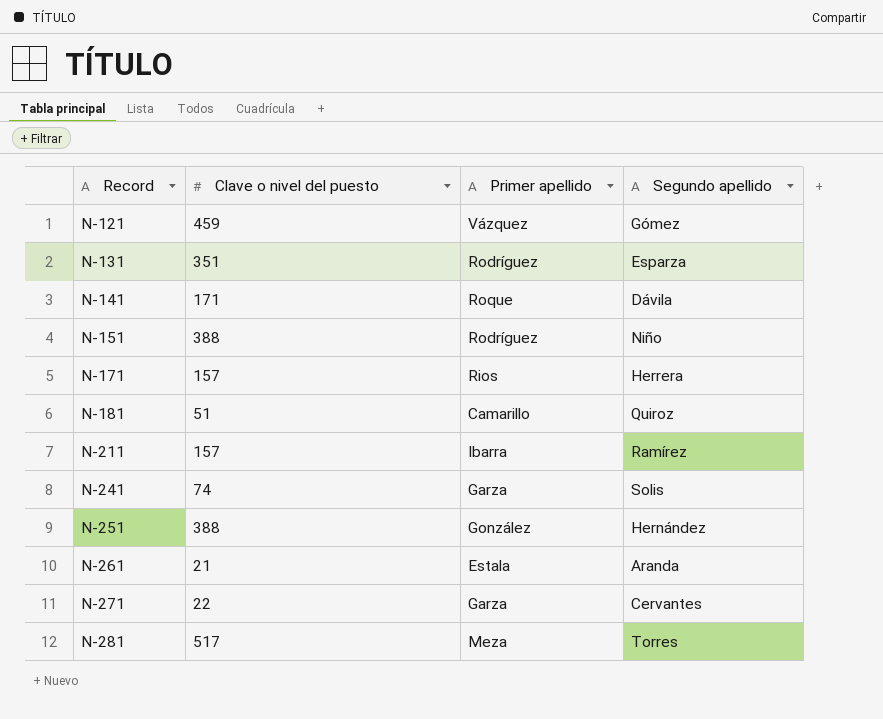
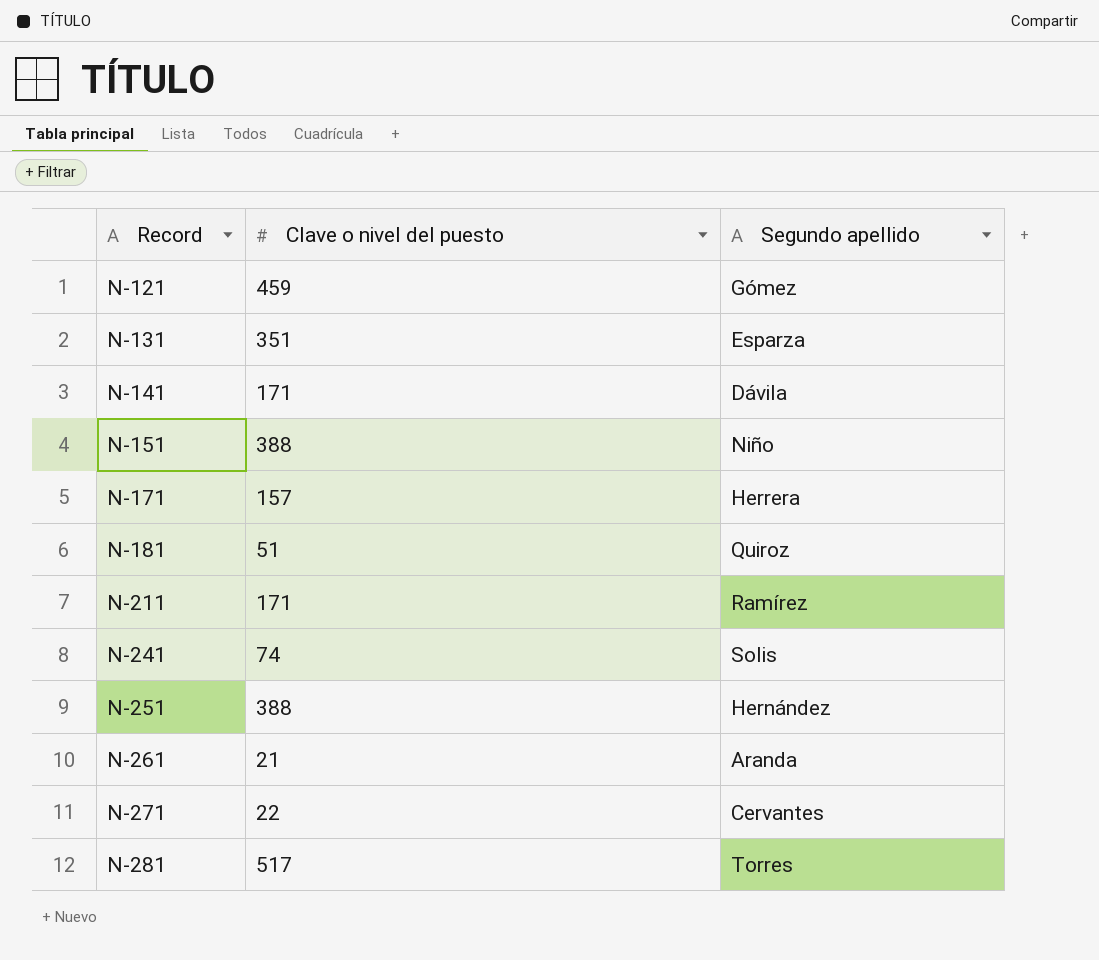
column Primer apellido | position: 3 -> none
N-211 | Clave o nivel del puesto: 157 -> 171

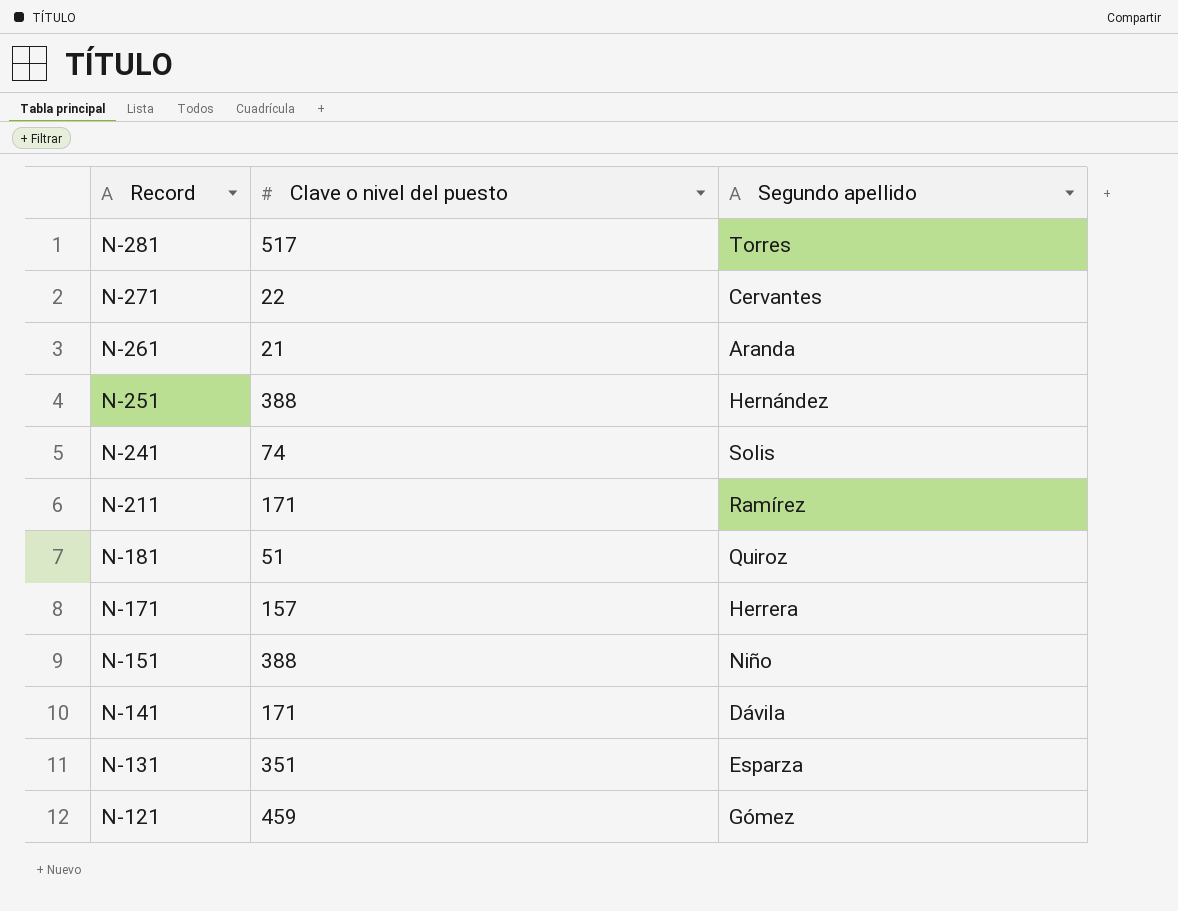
row order: Record ascending -> Record descending

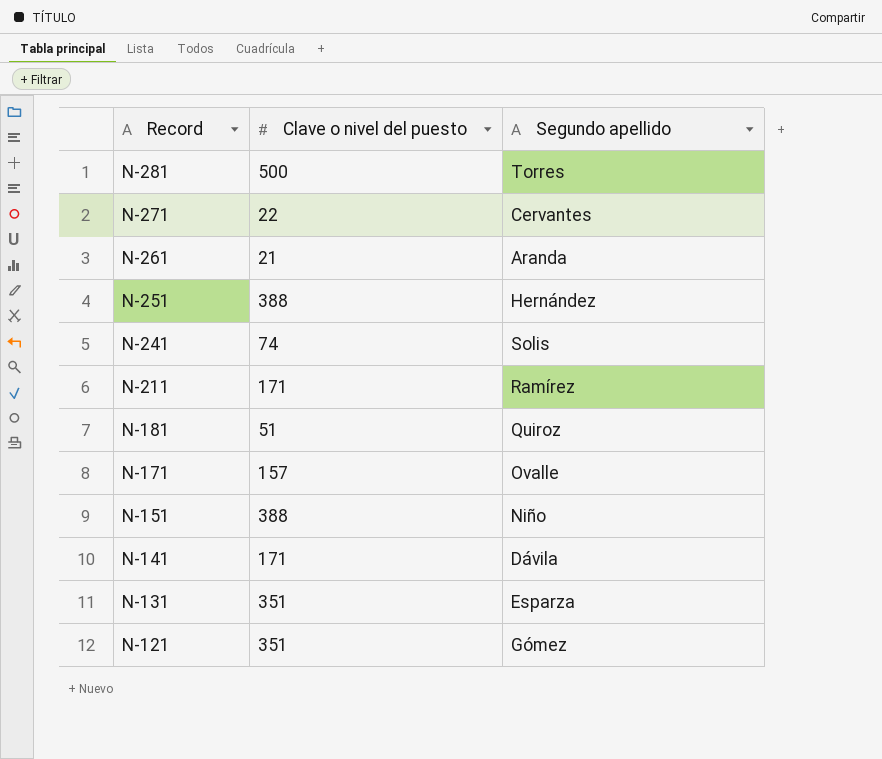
N-281 | Clave o nivel del puesto: 517 -> 500
N-171 | Segundo apellido: Herrera -> Ovalle
N-121 | Clave o nivel del puesto: 459 -> 351

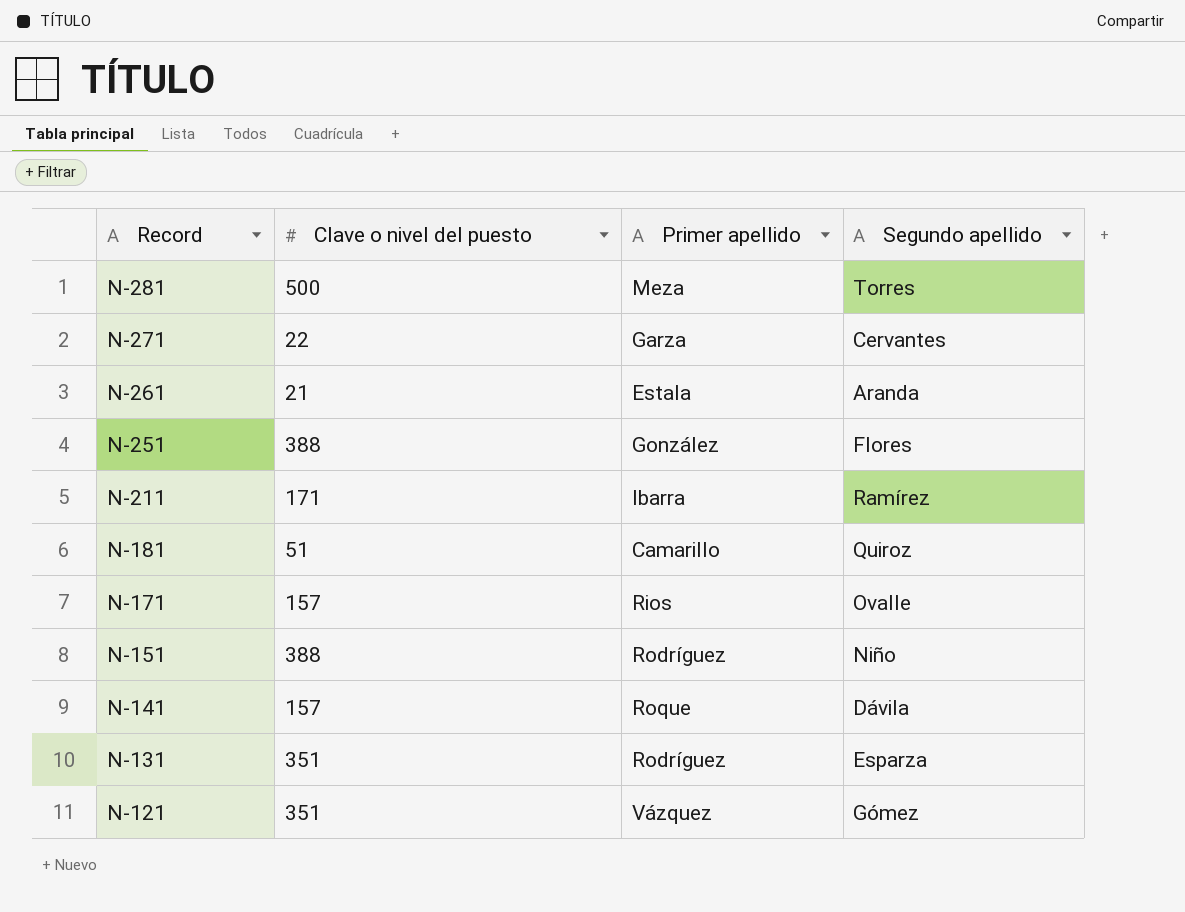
column Primer apellido | position: none -> 3
row N-241: 74 | Solis -> none
N-251 | Segundo apellido: Hernández -> Flores
N-141 | Clave o nivel del puesto: 171 -> 157

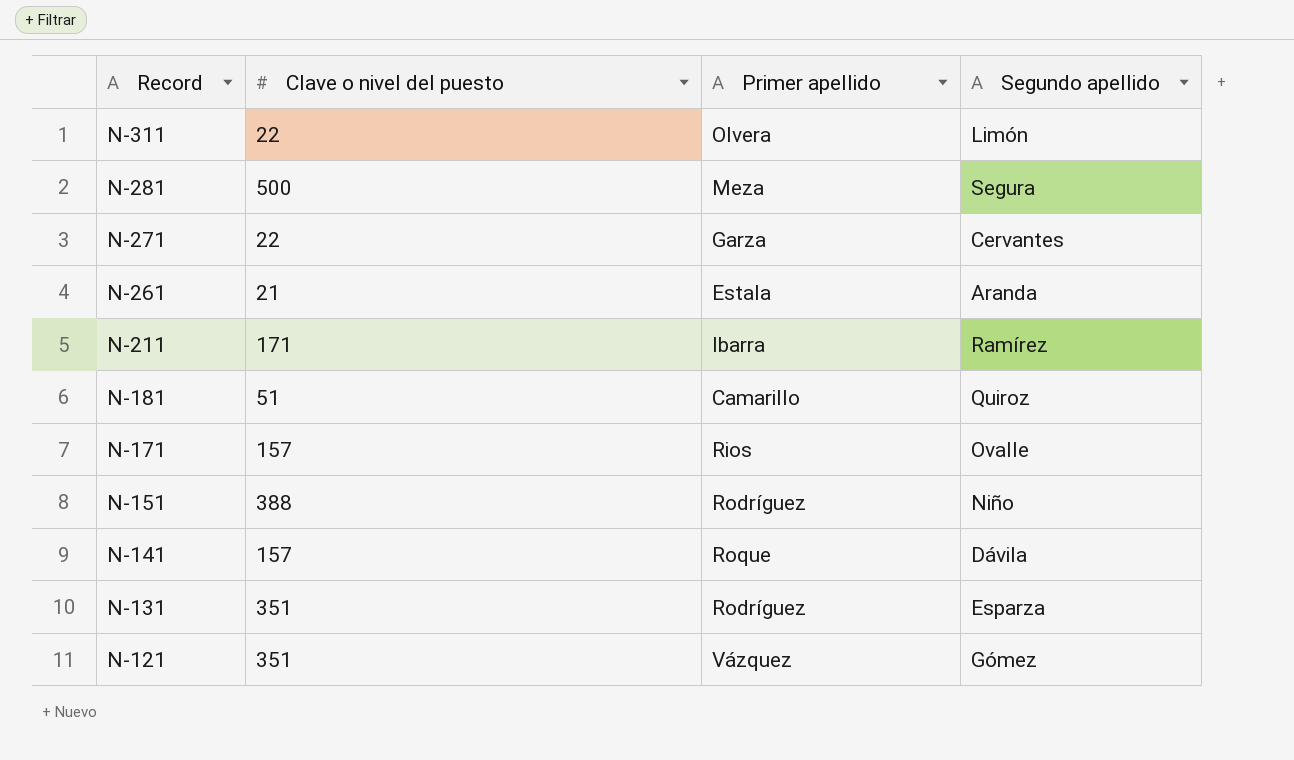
row N-251: 388 | González | Flores -> none
row N-311: none -> 22 | Olvera | Limón
N-281 | Segundo apellido: Torres -> Segura

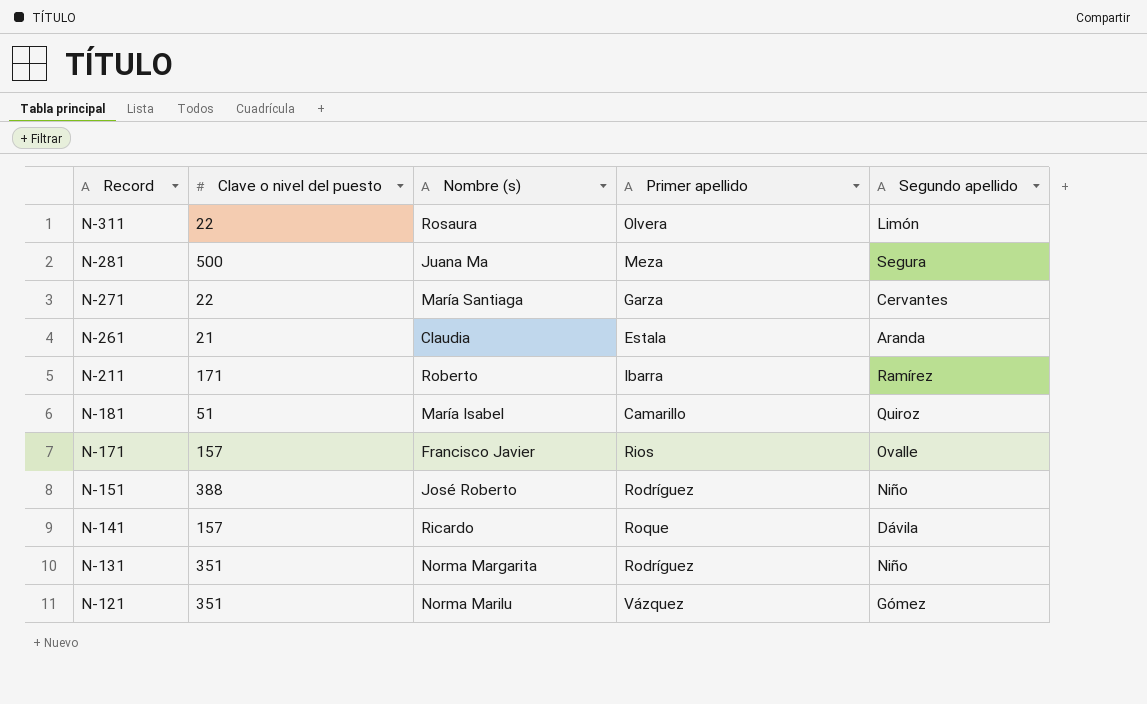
column Nombre (s) | position: none -> 3
N-131 | Segundo apellido: Esparza -> Niño

